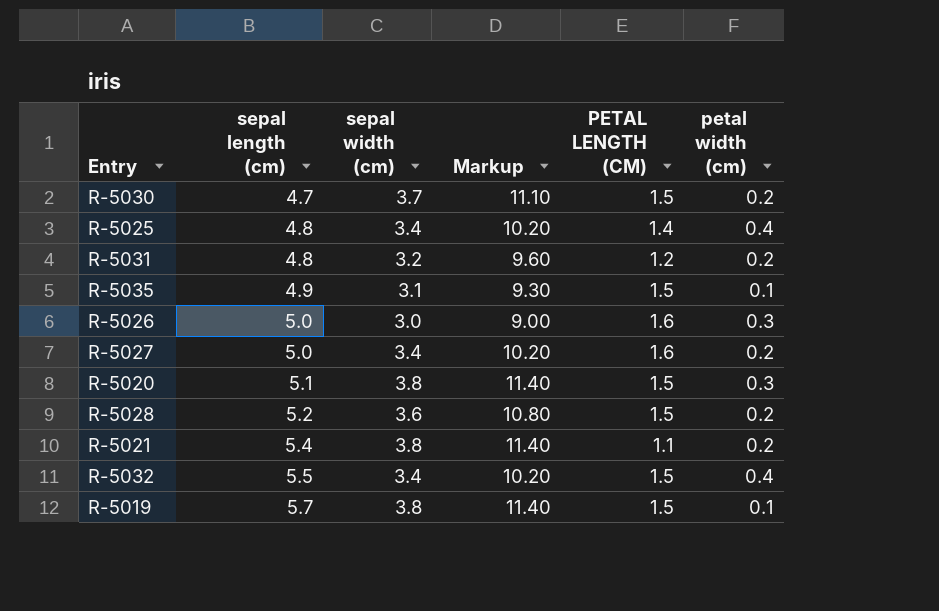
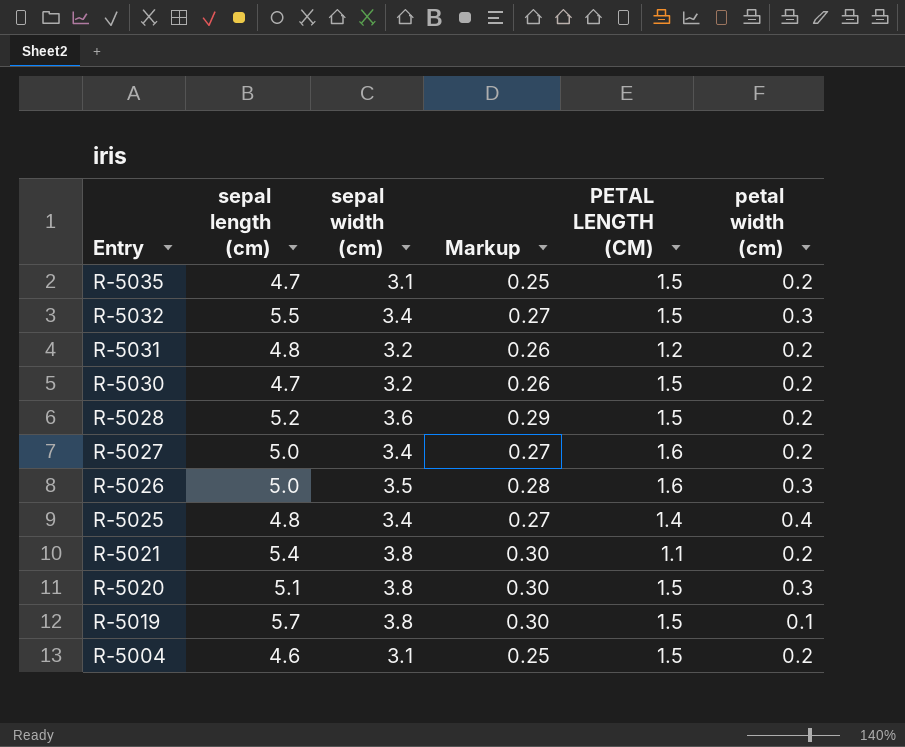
row order: sepal length (cm) ascending -> Entry descending
column Markup | formula: [sepal width (cm)] * 3 -> [sepal width (cm)] * 0.08
R-5035 | sepal length (cm): 4.9 -> 4.7
R-5035 | petal width (cm): 0.1 -> 0.2
R-5032 | petal width (cm): 0.4 -> 0.3
R-5030 | sepal width (cm): 3.7 -> 3.2
R-5026 | sepal width (cm): 3.0 -> 3.5
row R-5004: none -> 4.6 | 3.1 | 0.25 | 1.5 | 0.2

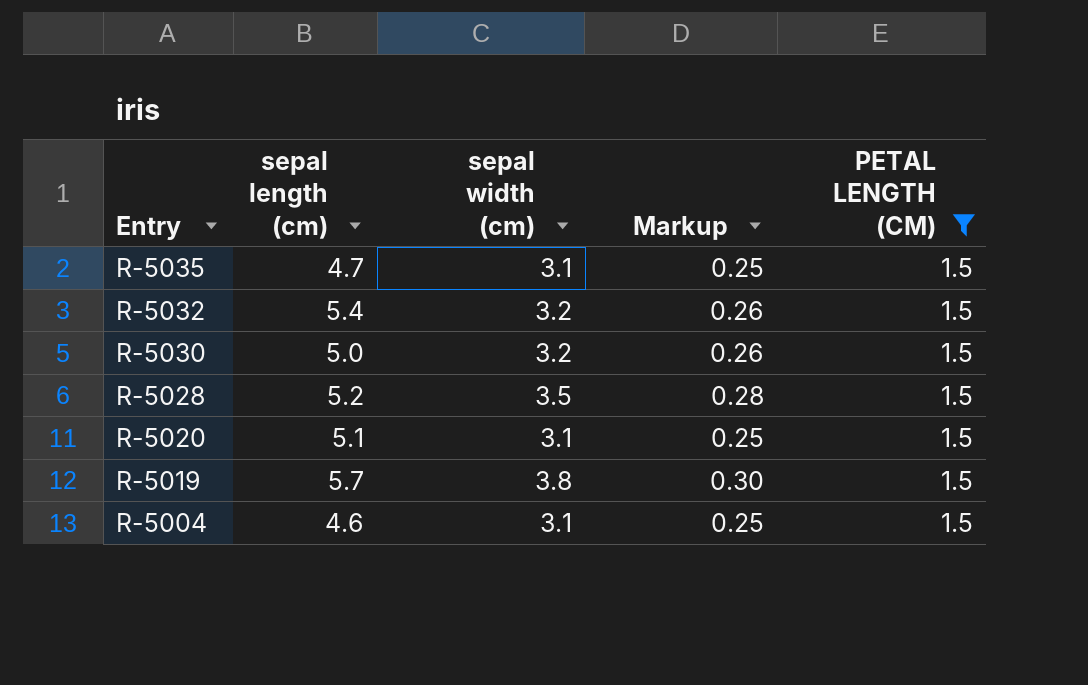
filter: none -> PETAL LENGTH (CM) = 1.5
column petal width (cm) | position: 6 -> none
R-5032 | sepal length (cm): 5.5 -> 5.4
R-5032 | sepal width (cm): 3.4 -> 3.2
R-5032 | Markup: 0.27 -> 0.26
R-5030 | sepal length (cm): 4.7 -> 5.0
R-5028 | sepal width (cm): 3.6 -> 3.5
R-5028 | Markup: 0.29 -> 0.28
R-5020 | sepal width (cm): 3.8 -> 3.1
R-5020 | Markup: 0.30 -> 0.25

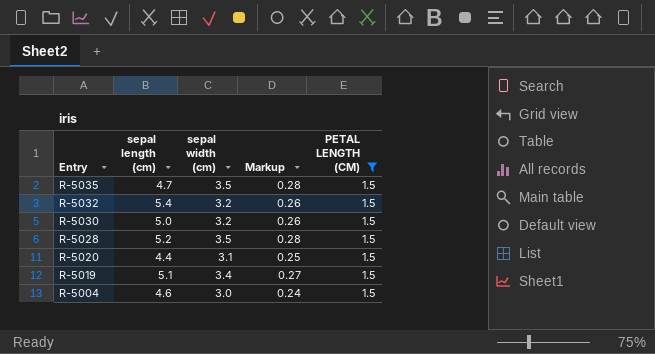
R-5035 | sepal width (cm): 3.1 -> 3.5
R-5035 | Markup: 0.25 -> 0.28
R-5020 | sepal length (cm): 5.1 -> 4.4
R-5019 | sepal length (cm): 5.7 -> 5.1
R-5019 | sepal width (cm): 3.8 -> 3.4
R-5019 | Markup: 0.30 -> 0.27
R-5004 | sepal width (cm): 3.1 -> 3.0
R-5004 | Markup: 0.25 -> 0.24

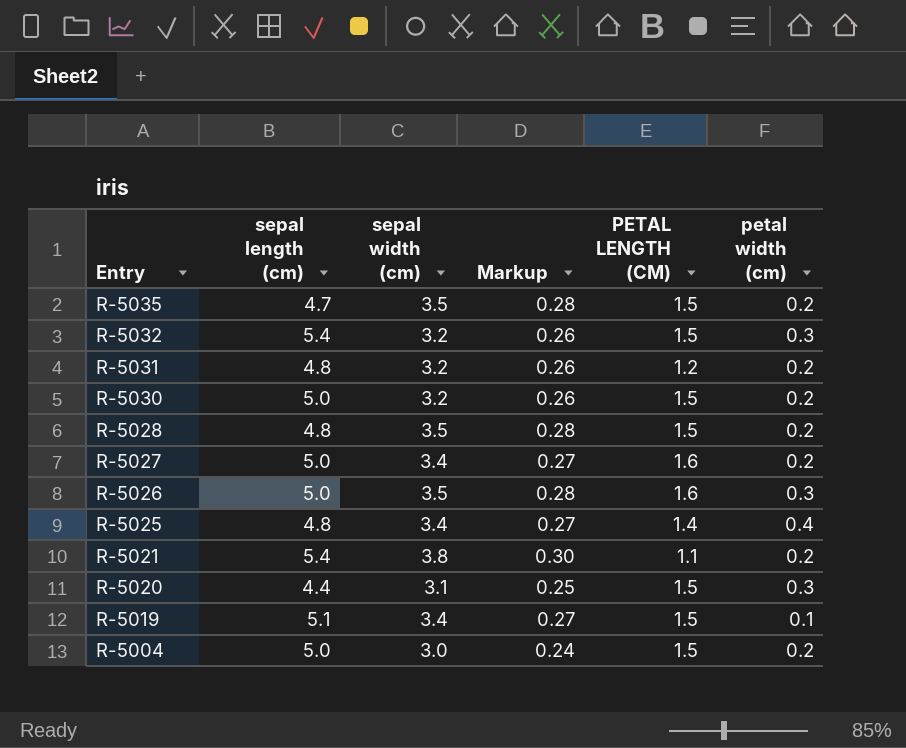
filter: PETAL LENGTH (CM) = 1.5 -> none
column petal width (cm) | position: none -> 6
R-5028 | sepal length (cm): 5.2 -> 4.8
R-5004 | sepal length (cm): 4.6 -> 5.0

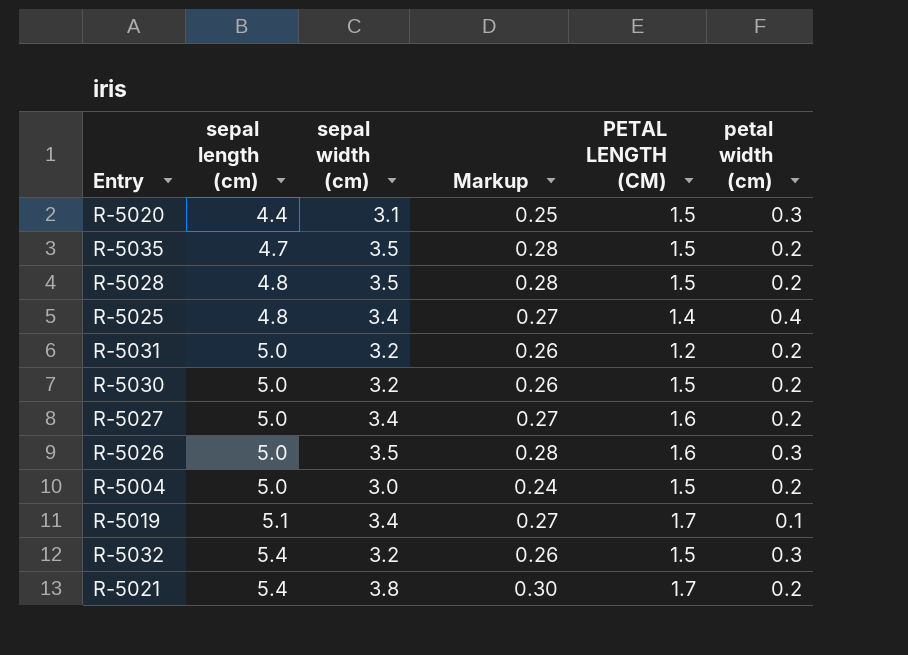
row order: Entry descending -> sepal length (cm) ascending
R-5031 | sepal length (cm): 4.8 -> 5.0
R-5019 | PETAL LENGTH (CM): 1.5 -> 1.7
R-5021 | PETAL LENGTH (CM): 1.1 -> 1.7

